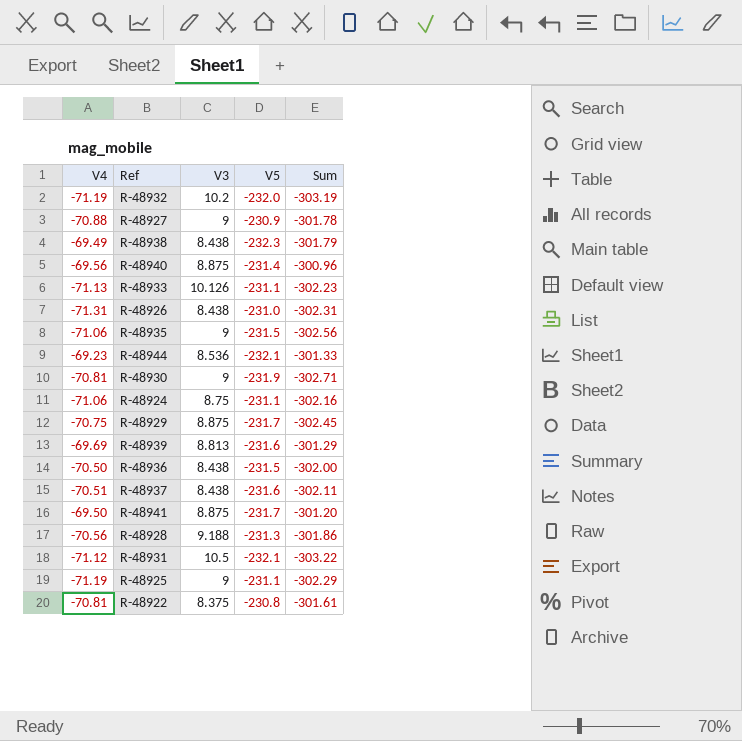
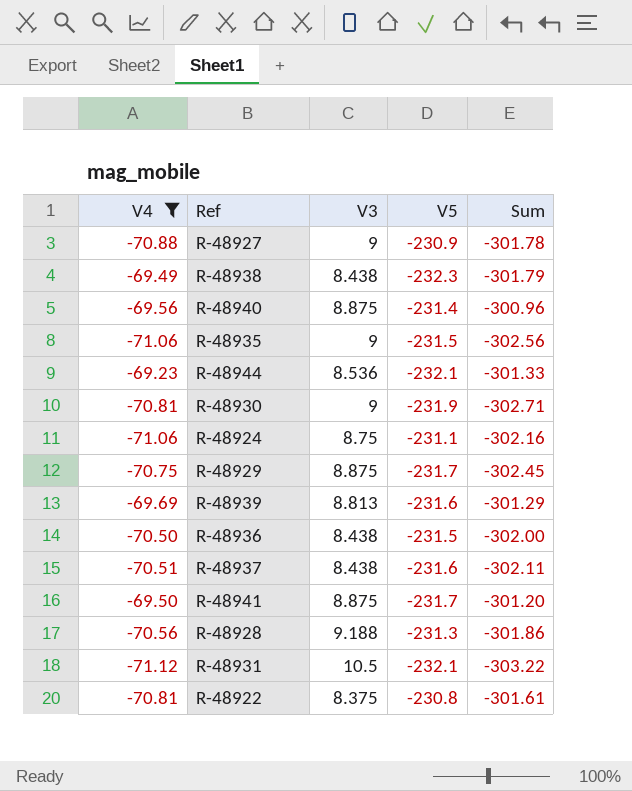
filter: none -> V4 >= -71.12

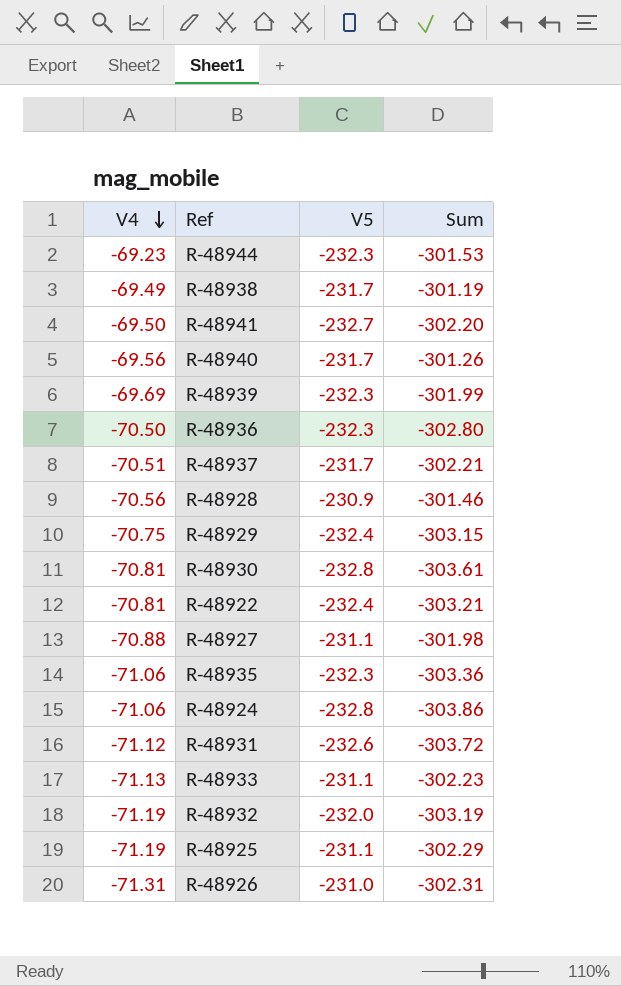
filter: V4 >= -71.12 -> none
row order: none -> V4 descending
column V3 | position: 3 -> none
R-48944 | V5: -232.1 -> -232.3
R-48944 | Sum: -301.33 -> -301.53
R-48938 | V5: -232.3 -> -231.7
R-48938 | Sum: -301.79 -> -301.19
R-48941 | V5: -231.7 -> -232.7
R-48941 | Sum: -301.20 -> -302.20
R-48940 | V5: -231.4 -> -231.7
R-48940 | Sum: -300.96 -> -301.26
R-48939 | V5: -231.6 -> -232.3
R-48939 | Sum: -301.29 -> -301.99
R-48936 | V5: -231.5 -> -232.3
R-48936 | Sum: -302.00 -> -302.80
R-48937 | V5: -231.6 -> -231.7
R-48937 | Sum: -302.11 -> -302.21
R-48928 | V5: -231.3 -> -230.9
R-48928 | Sum: -301.86 -> -301.46
R-48929 | V5: -231.7 -> -232.4
R-48929 | Sum: -302.45 -> -303.15
R-48930 | V5: -231.9 -> -232.8
R-48930 | Sum: -302.71 -> -303.61
R-48922 | V5: -230.8 -> -232.4
R-48922 | Sum: -301.61 -> -303.21
R-48927 | V5: -230.9 -> -231.1
R-48927 | Sum: -301.78 -> -301.98
R-48935 | V5: -231.5 -> -232.3
R-48935 | Sum: -302.56 -> -303.36
R-48924 | V5: -231.1 -> -232.8
R-48924 | Sum: -302.16 -> -303.86
R-48931 | V5: -232.1 -> -232.6
R-48931 | Sum: -303.22 -> -303.72

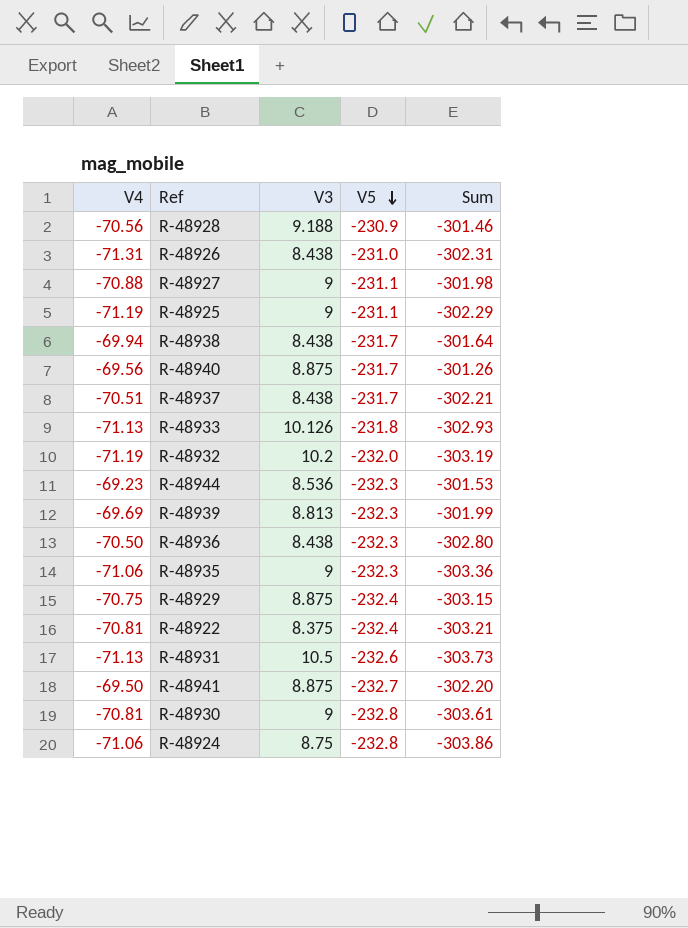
row order: V4 descending -> V5 descending
column V3 | position: none -> 3
R-48938 | V4: -69.49 -> -69.94
R-48938 | Sum: -301.19 -> -301.64
R-48933 | V5: -231.1 -> -231.8
R-48933 | Sum: -302.23 -> -302.93
R-48931 | V4: -71.12 -> -71.13
R-48931 | Sum: -303.72 -> -303.73

